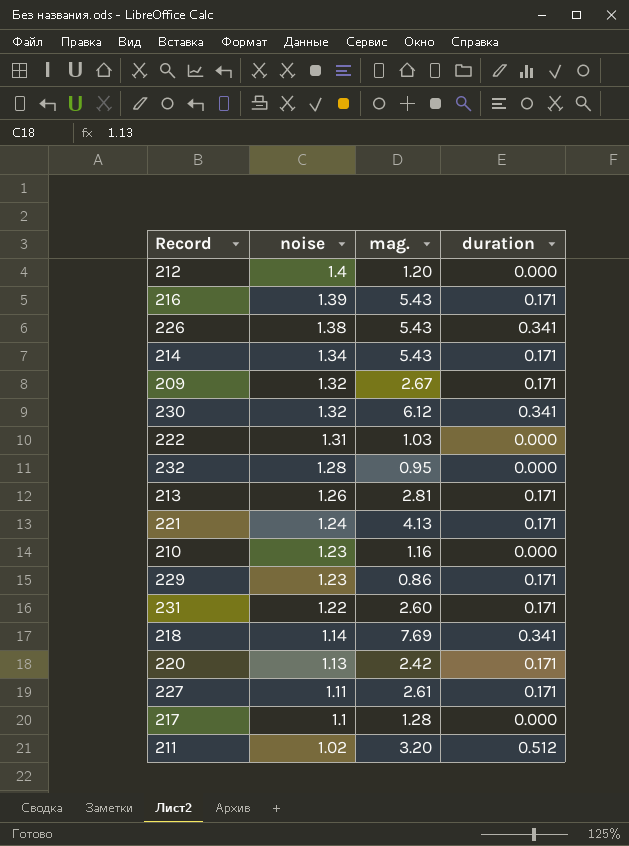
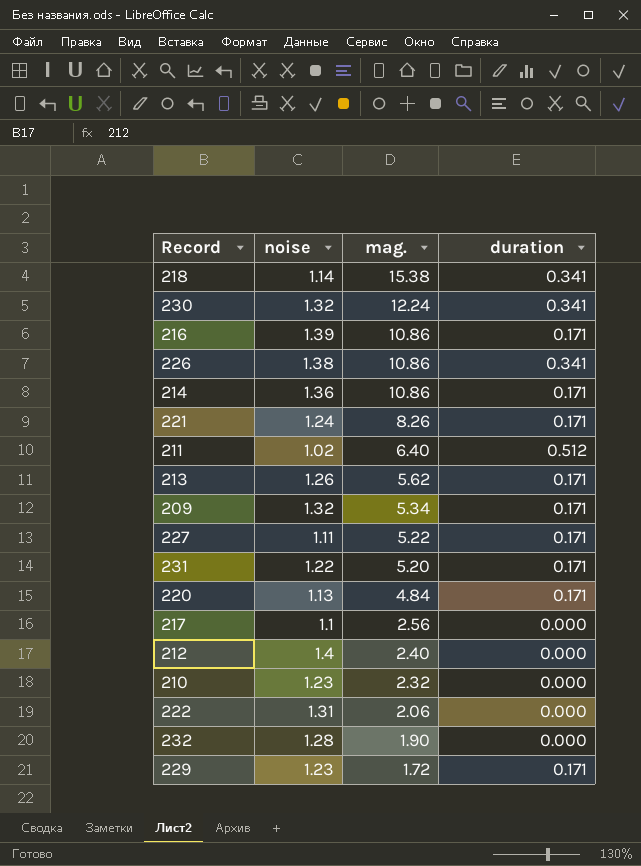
row order: noise descending -> mag. descending
218 | mag.: 7.69 -> 15.38
230 | mag.: 6.12 -> 12.24
216 | mag.: 5.43 -> 10.86
226 | mag.: 5.43 -> 10.86
214 | noise: 1.34 -> 1.36
214 | mag.: 5.43 -> 10.86
221 | mag.: 4.13 -> 8.26
211 | mag.: 3.20 -> 6.40
213 | mag.: 2.81 -> 5.62
209 | mag.: 2.67 -> 5.34
227 | mag.: 2.61 -> 5.22
231 | mag.: 2.60 -> 5.20
220 | mag.: 2.42 -> 4.84
217 | mag.: 1.28 -> 2.56
212 | mag.: 1.20 -> 2.40
210 | mag.: 1.16 -> 2.32
222 | mag.: 1.03 -> 2.06
232 | mag.: 0.95 -> 1.90
229 | mag.: 0.86 -> 1.72

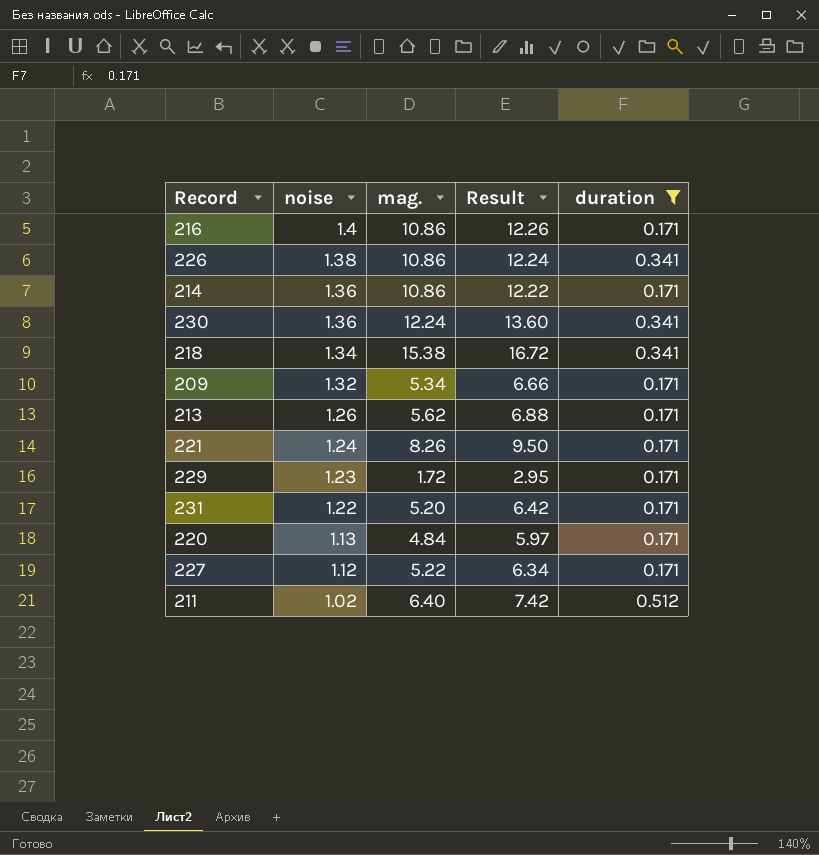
filter: none -> duration != 0.000
row order: mag. descending -> noise descending
column Result | formula: none -> [noise] + [mag.]
216 | noise: 1.39 -> 1.4
230 | noise: 1.32 -> 1.36
218 | noise: 1.14 -> 1.34
227 | noise: 1.11 -> 1.12

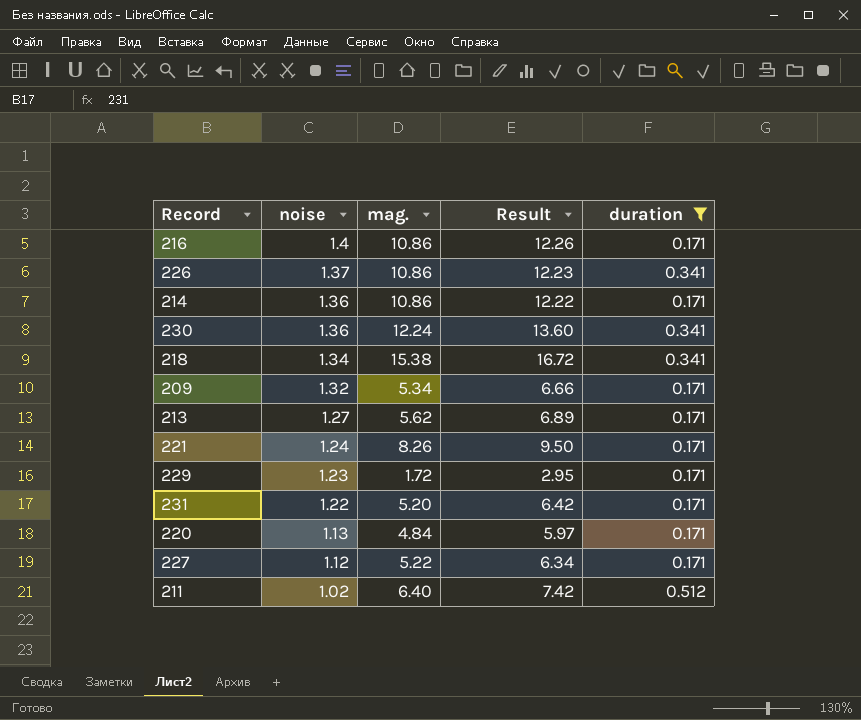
226 | noise: 1.38 -> 1.37
226 | Result: 12.24 -> 12.23
213 | noise: 1.26 -> 1.27
213 | Result: 6.88 -> 6.89

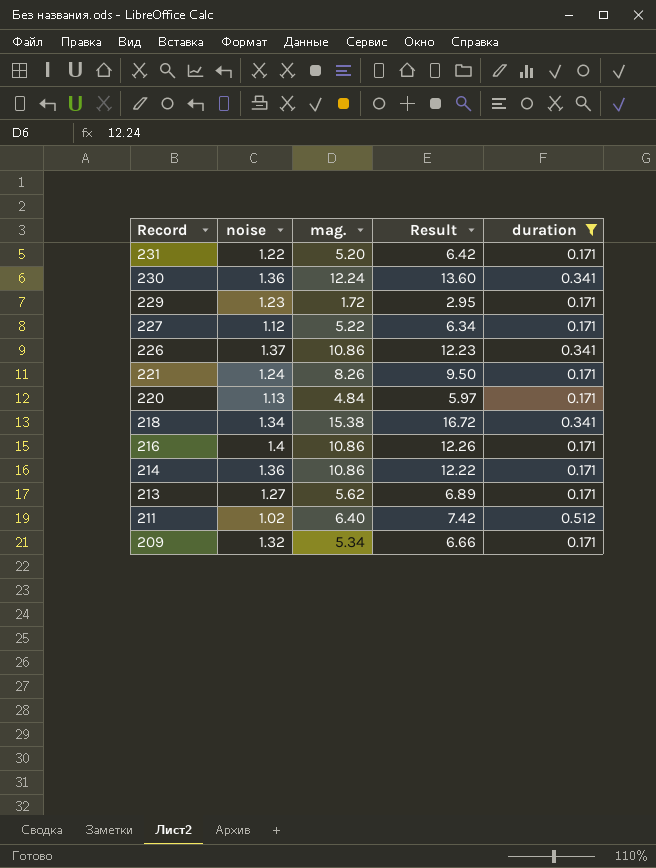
row order: noise descending -> Record descending

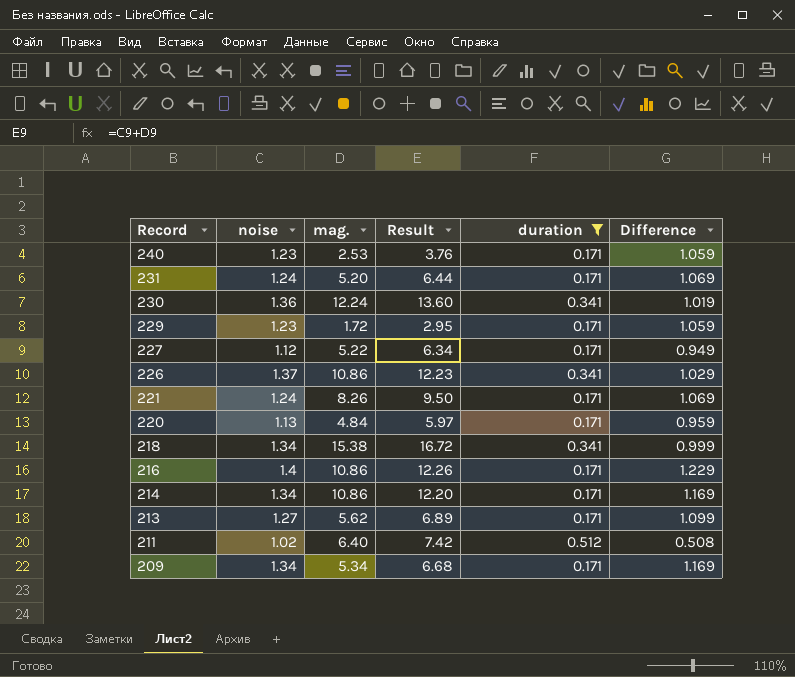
column Difference | formula: none -> [noise] - [duration]
row 240: none -> 1.23 | 2.53 | 3.76 | 0.171 | 1.059
231 | noise: 1.22 -> 1.24
231 | Result: 6.42 -> 6.44
214 | noise: 1.36 -> 1.34
214 | Result: 12.22 -> 12.20
209 | noise: 1.32 -> 1.34
209 | Result: 6.66 -> 6.68

